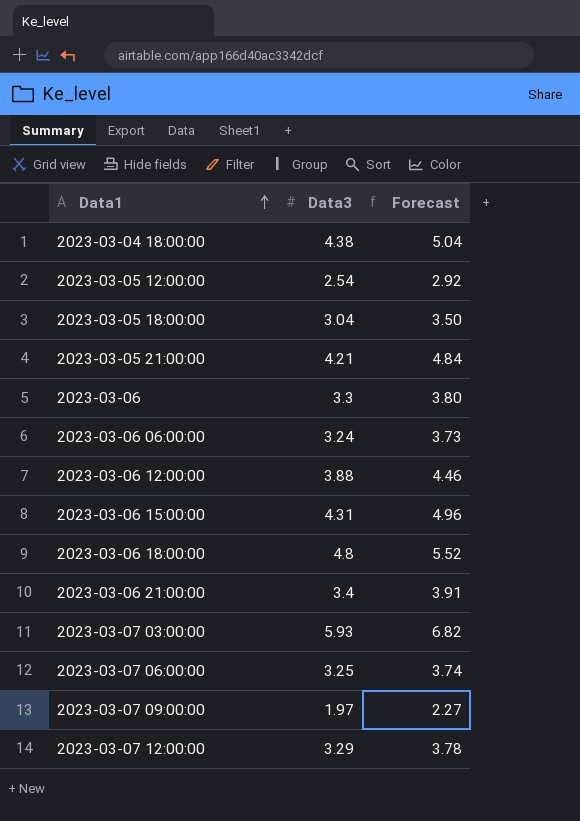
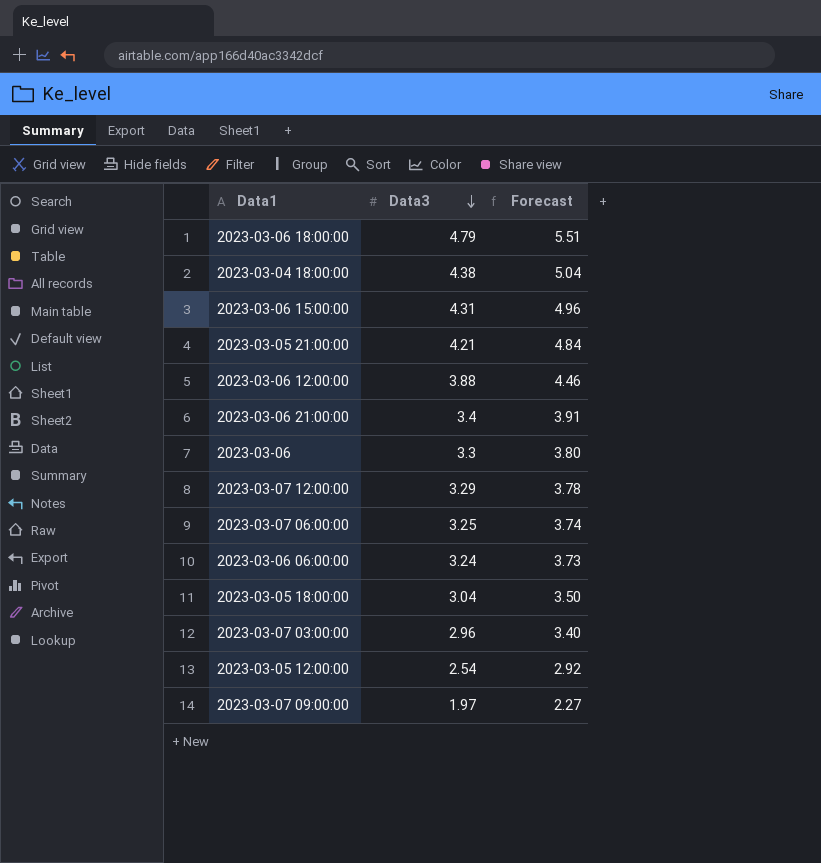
row order: Data1 ascending -> Data3 descending
2023-03-06 18:00:00 | Data3: 4.8 -> 4.79
2023-03-06 18:00:00 | Forecast: 5.52 -> 5.51
2023-03-07 03:00:00 | Data3: 5.93 -> 2.96
2023-03-07 03:00:00 | Forecast: 6.82 -> 3.40

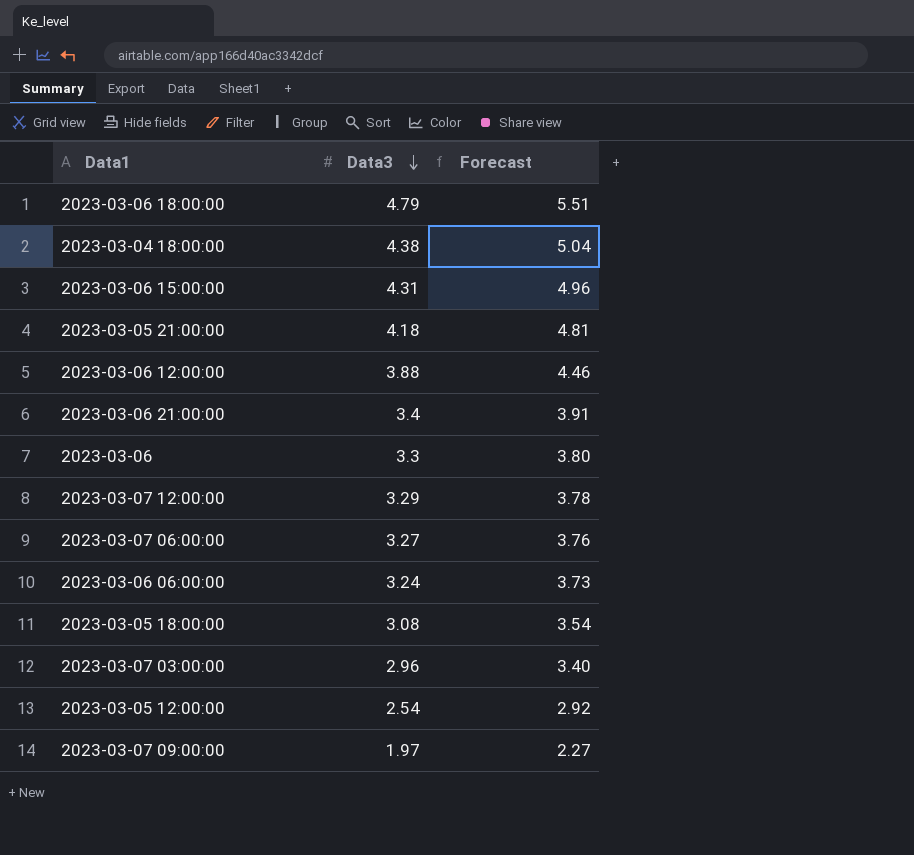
2023-03-05 21:00:00 | Data3: 4.21 -> 4.18
2023-03-05 21:00:00 | Forecast: 4.84 -> 4.81
2023-03-07 06:00:00 | Data3: 3.25 -> 3.27
2023-03-07 06:00:00 | Forecast: 3.74 -> 3.76
2023-03-05 18:00:00 | Data3: 3.04 -> 3.08
2023-03-05 18:00:00 | Forecast: 3.50 -> 3.54

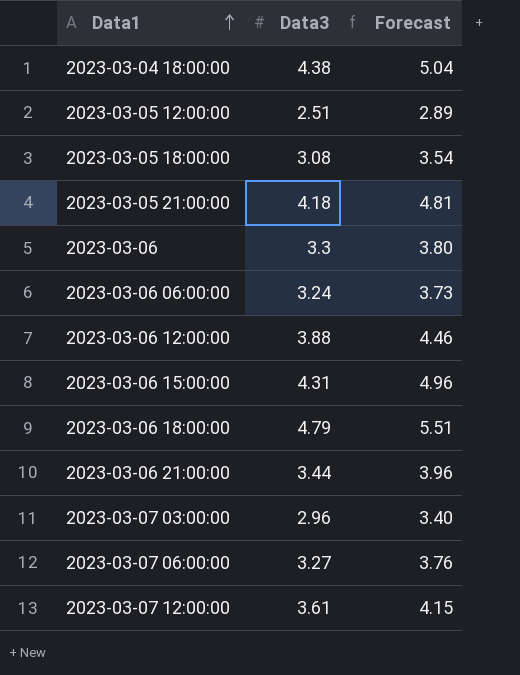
row order: Data3 descending -> Data1 ascending
row 2023-03-07 09:00:00: 1.97 | 2.27 -> none
2023-03-05 12:00:00 | Data3: 2.54 -> 2.51
2023-03-05 12:00:00 | Forecast: 2.92 -> 2.89
2023-03-06 21:00:00 | Data3: 3.4 -> 3.44
2023-03-06 21:00:00 | Forecast: 3.91 -> 3.96
2023-03-07 12:00:00 | Data3: 3.29 -> 3.61
2023-03-07 12:00:00 | Forecast: 3.78 -> 4.15

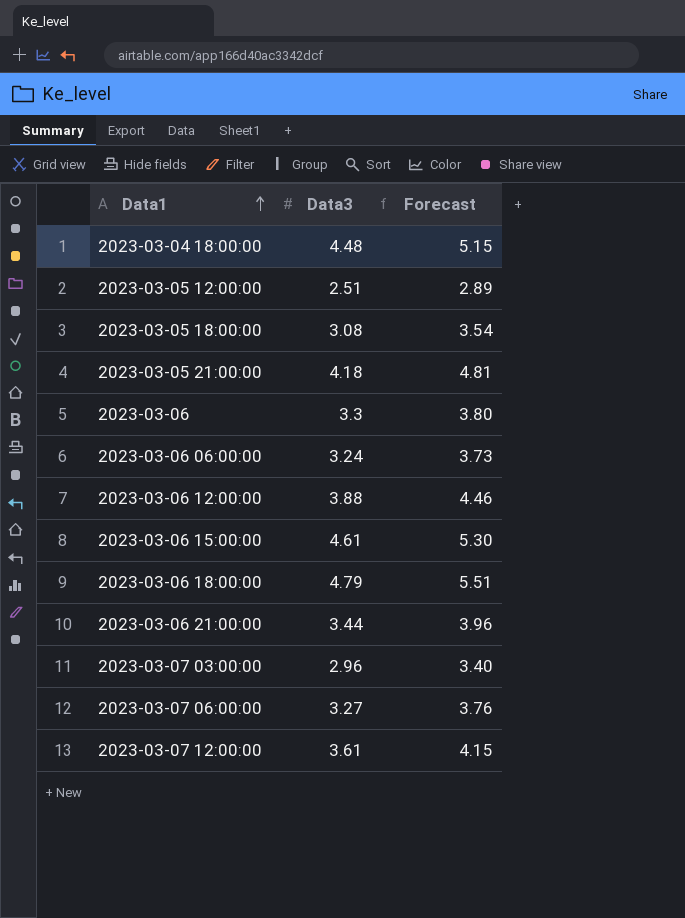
2023-03-04 18:00:00 | Data3: 4.38 -> 4.48
2023-03-04 18:00:00 | Forecast: 5.04 -> 5.15
2023-03-06 15:00:00 | Data3: 4.31 -> 4.61
2023-03-06 15:00:00 | Forecast: 4.96 -> 5.30

